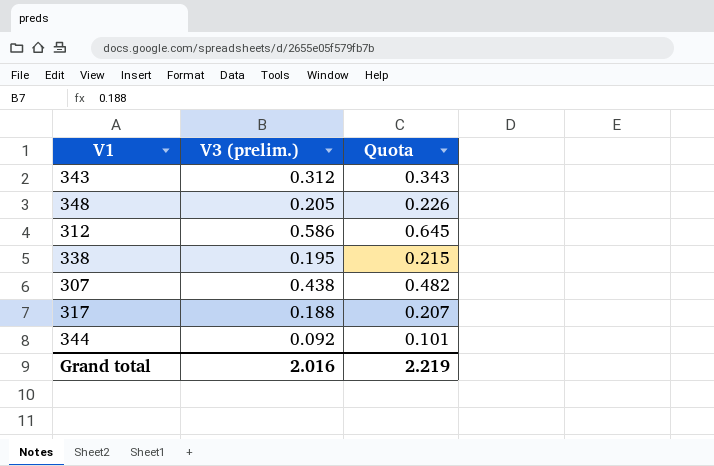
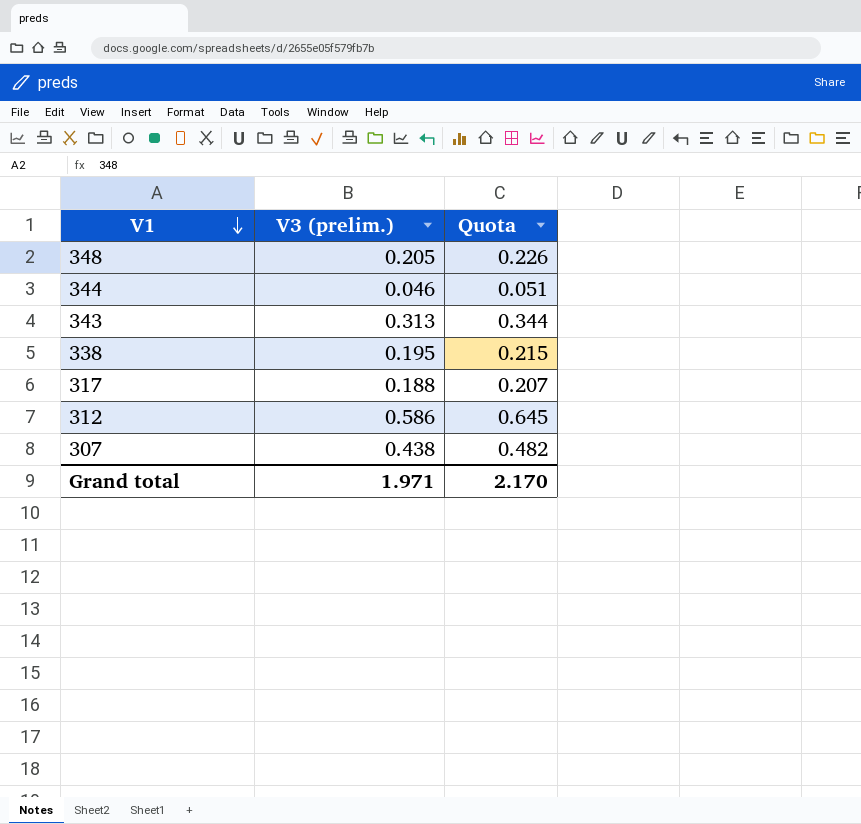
row order: none -> V1 descending
344 | V3 (prelim.): 0.092 -> 0.046
344 | Quota: 0.101 -> 0.051
343 | V3 (prelim.): 0.312 -> 0.313
343 | Quota: 0.343 -> 0.344
Grand total | V3 (prelim.): 2.016 -> 1.971
Grand total | Quota: 2.219 -> 2.170

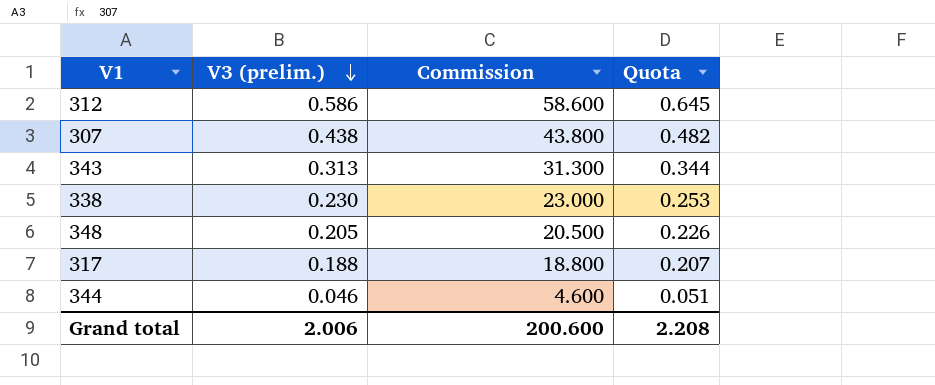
row order: V1 descending -> V3 (prelim.) descending
column Commission | formula: none -> [V3 (prelim.)] * 100
338 | V3 (prelim.): 0.195 -> 0.230
338 | Quota: 0.215 -> 0.253
Grand total | V3 (prelim.): 1.971 -> 2.006
Grand total | Quota: 2.170 -> 2.208

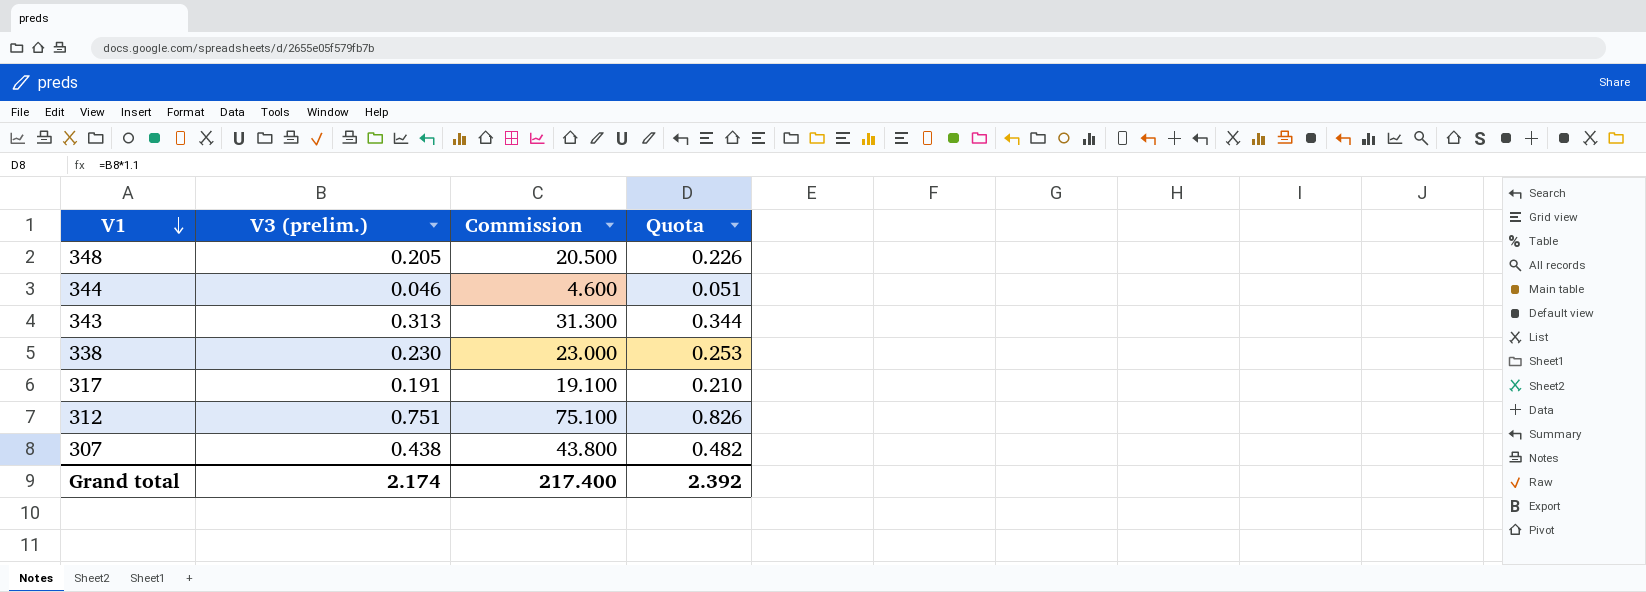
row order: V3 (prelim.) descending -> V1 descending
317 | V3 (prelim.): 0.188 -> 0.191
317 | Commission: 18.800 -> 19.100
317 | Quota: 0.207 -> 0.210
312 | V3 (prelim.): 0.586 -> 0.751
312 | Commission: 58.600 -> 75.100
312 | Quota: 0.645 -> 0.826
Grand total | V3 (prelim.): 2.006 -> 2.174
Grand total | Commission: 200.600 -> 217.400
Grand total | Quota: 2.208 -> 2.392

